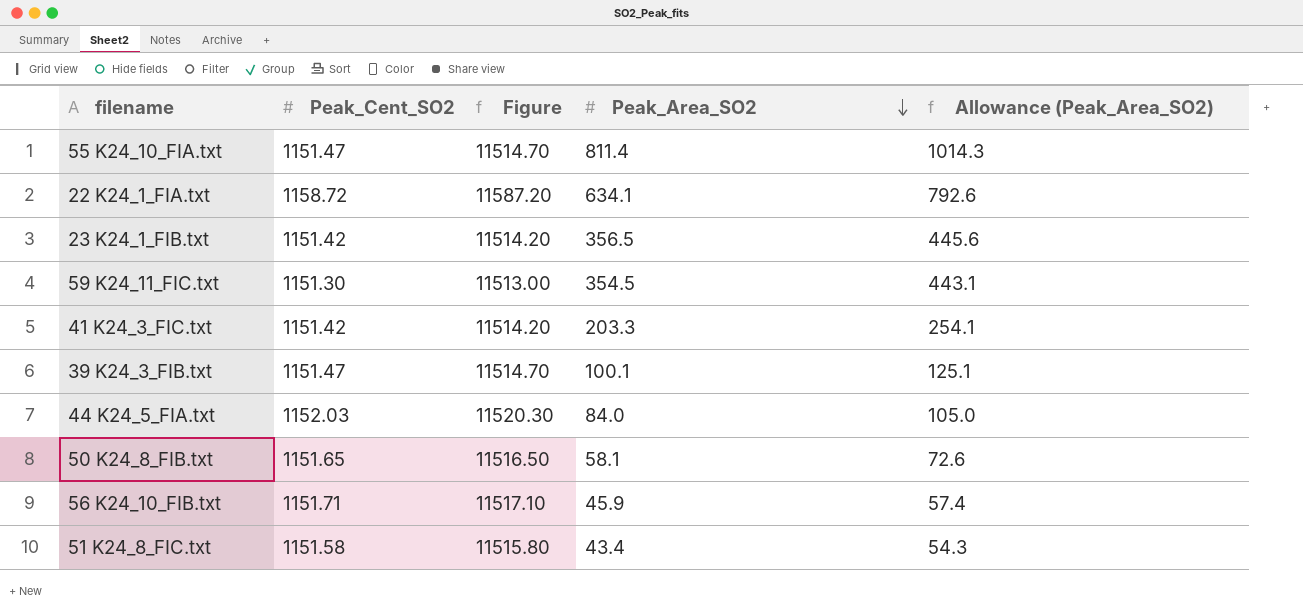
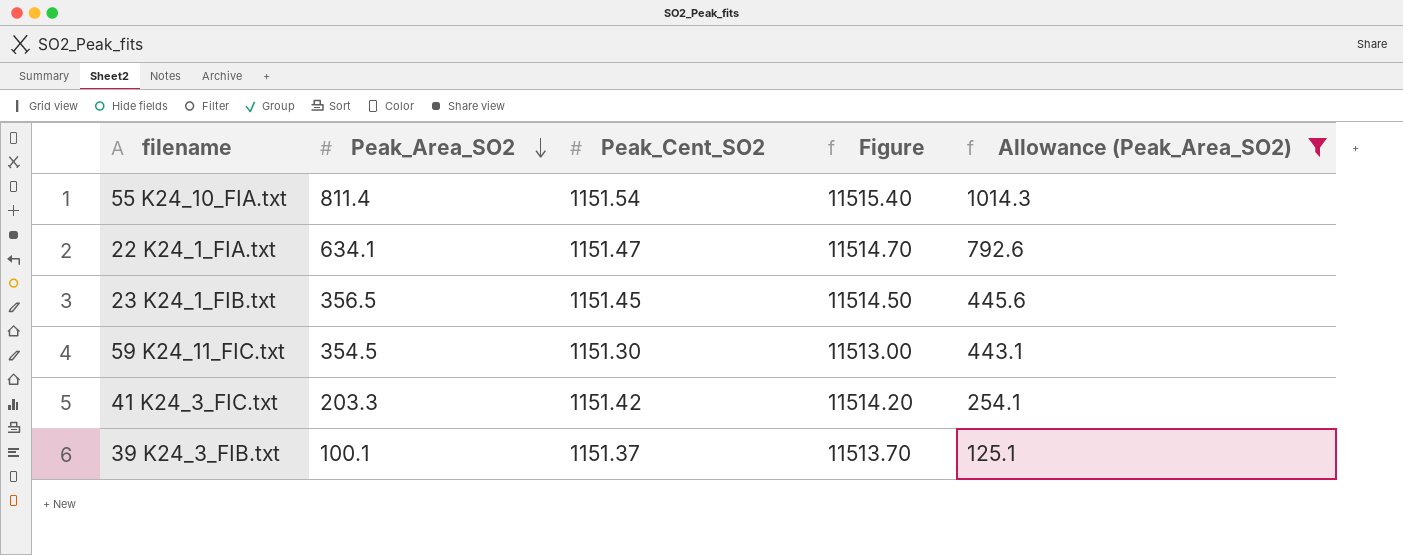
filter: none -> Allowance (Peak_Area_SO2) >= 125.1
column Peak_Area_SO2 | position: 4 -> 2
55 K24_10_FIA.txt | Peak_Cent_SO2: 1151.47 -> 1151.54
55 K24_10_FIA.txt | Figure: 11514.70 -> 11515.40
22 K24_1_FIA.txt | Peak_Cent_SO2: 1158.72 -> 1151.47
22 K24_1_FIA.txt | Figure: 11587.20 -> 11514.70
23 K24_1_FIB.txt | Peak_Cent_SO2: 1151.42 -> 1151.45
23 K24_1_FIB.txt | Figure: 11514.20 -> 11514.50
39 K24_3_FIB.txt | Peak_Cent_SO2: 1151.47 -> 1151.37
39 K24_3_FIB.txt | Figure: 11514.70 -> 11513.70

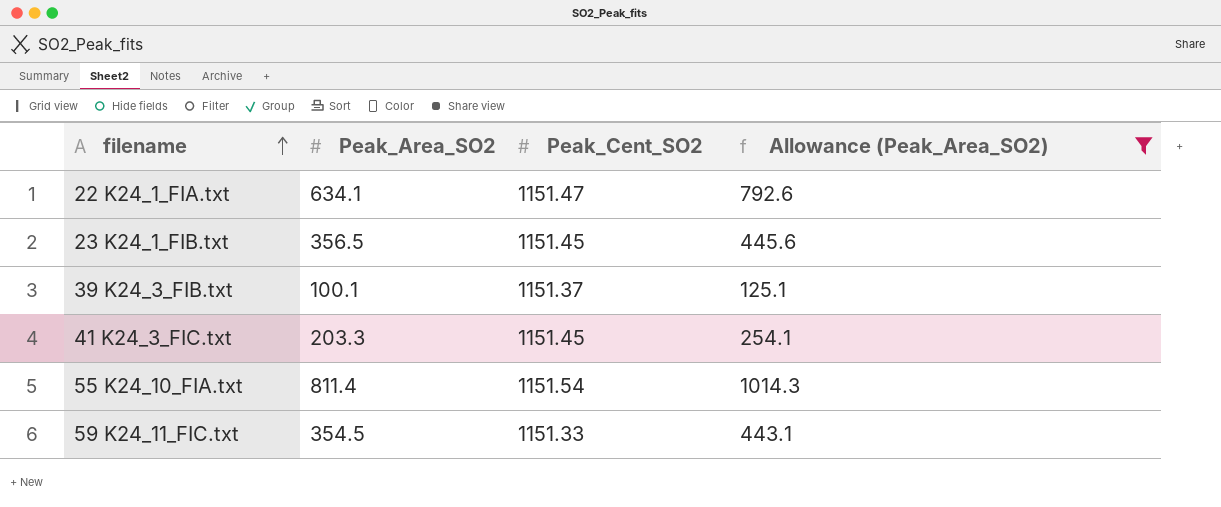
row order: Peak_Area_SO2 descending -> filename ascending
column Figure | formula: [Peak_Cent_SO2] * 10 -> none
41 K24_3_FIC.txt | Peak_Cent_SO2: 1151.42 -> 1151.45
59 K24_11_FIC.txt | Peak_Cent_SO2: 1151.30 -> 1151.33

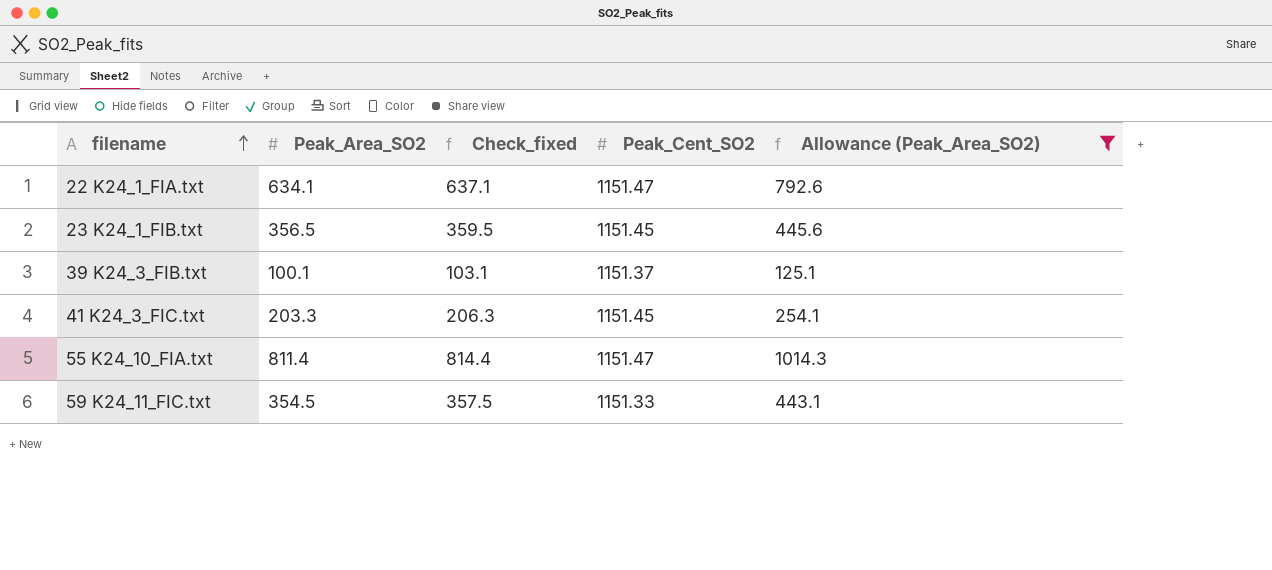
column Check_fixed | formula: none -> [Peak_Area_SO2] + 3
55 K24_10_FIA.txt | Peak_Cent_SO2: 1151.54 -> 1151.47

